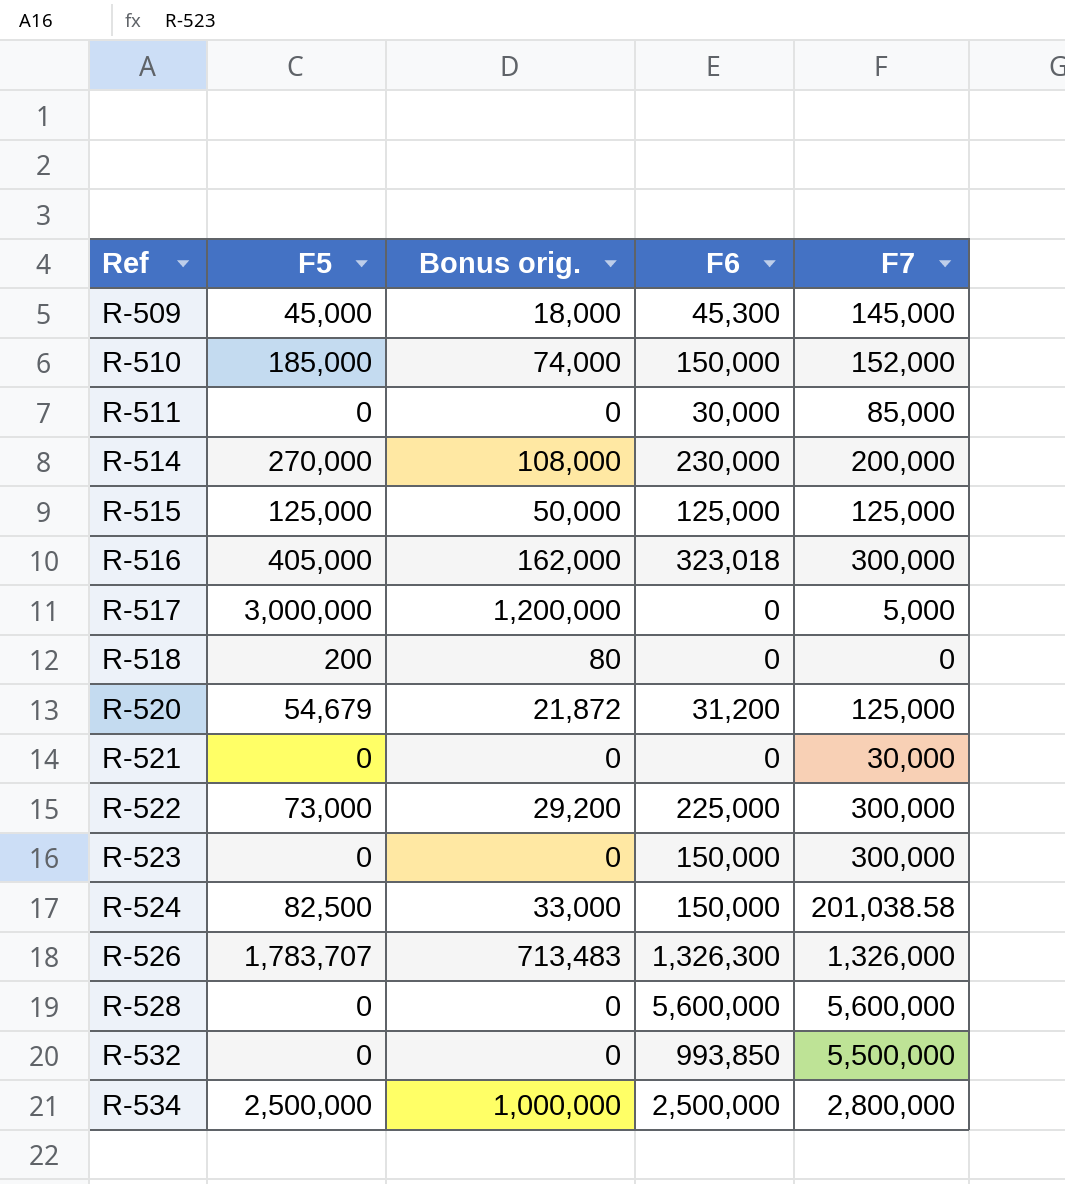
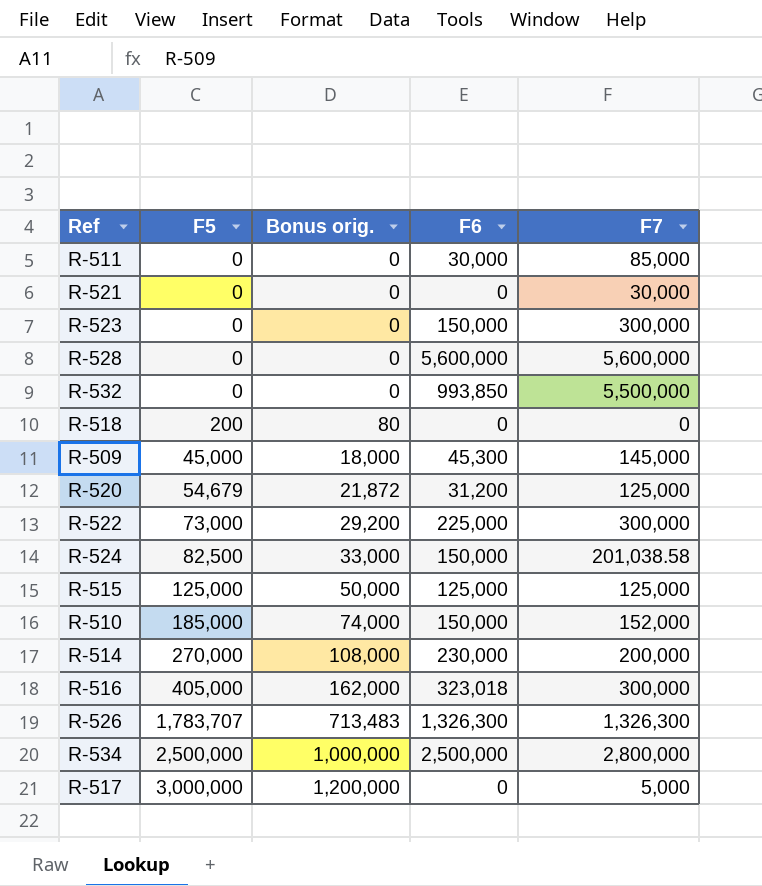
row order: Ref ascending -> F5 ascending
R-526 | F7: 1,326,000 -> 1,326,300

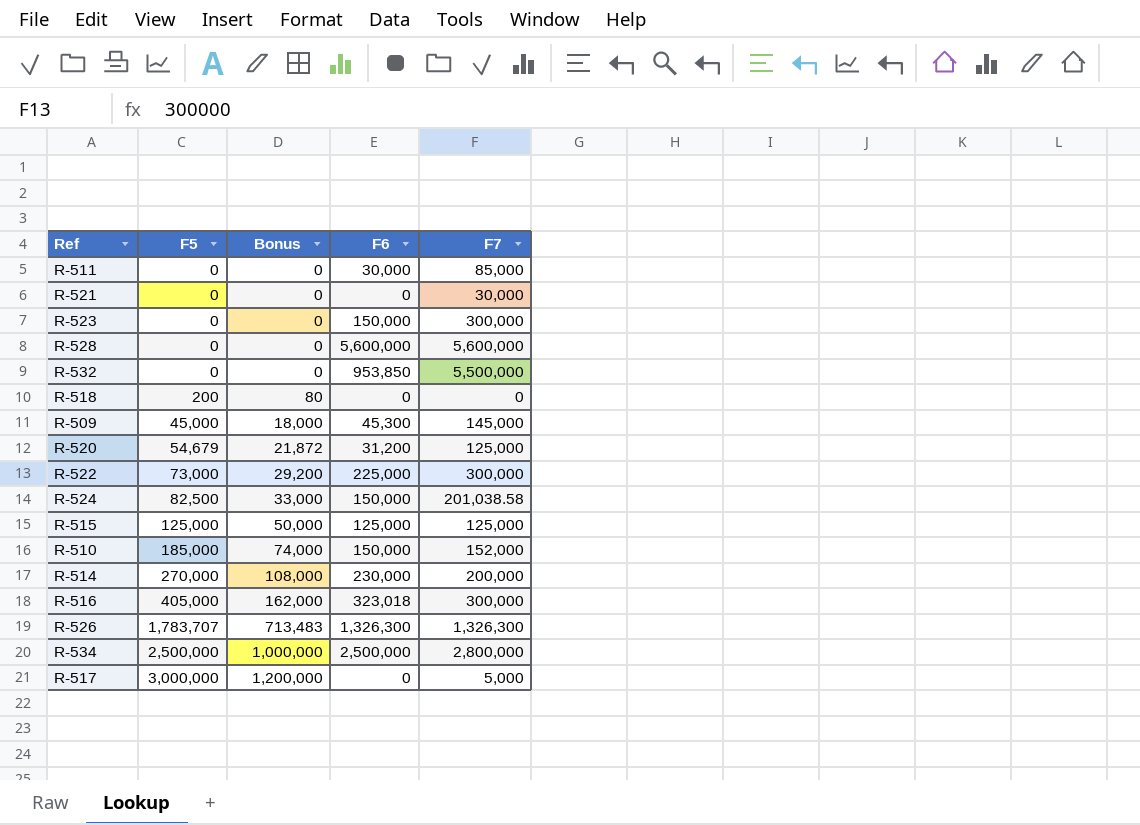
column name: Bonus orig. -> Bonus
R-532 | F6: 993,850 -> 953,850

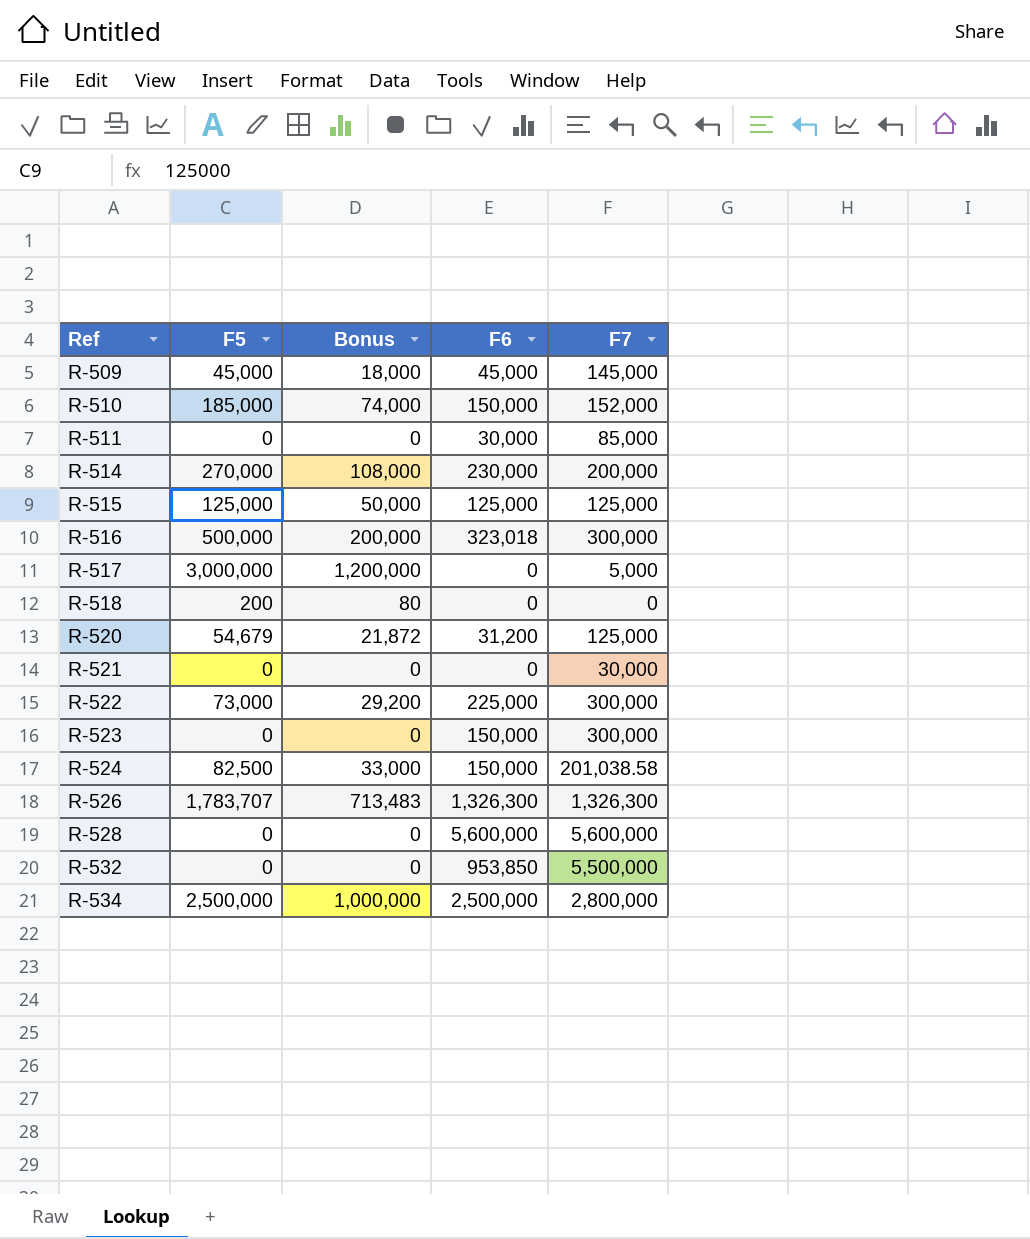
row order: F5 ascending -> Ref ascending
R-509 | F6: 45,300 -> 45,000
R-516 | F5: 405,000 -> 500,000
R-516 | Bonus: 162,000 -> 200,000

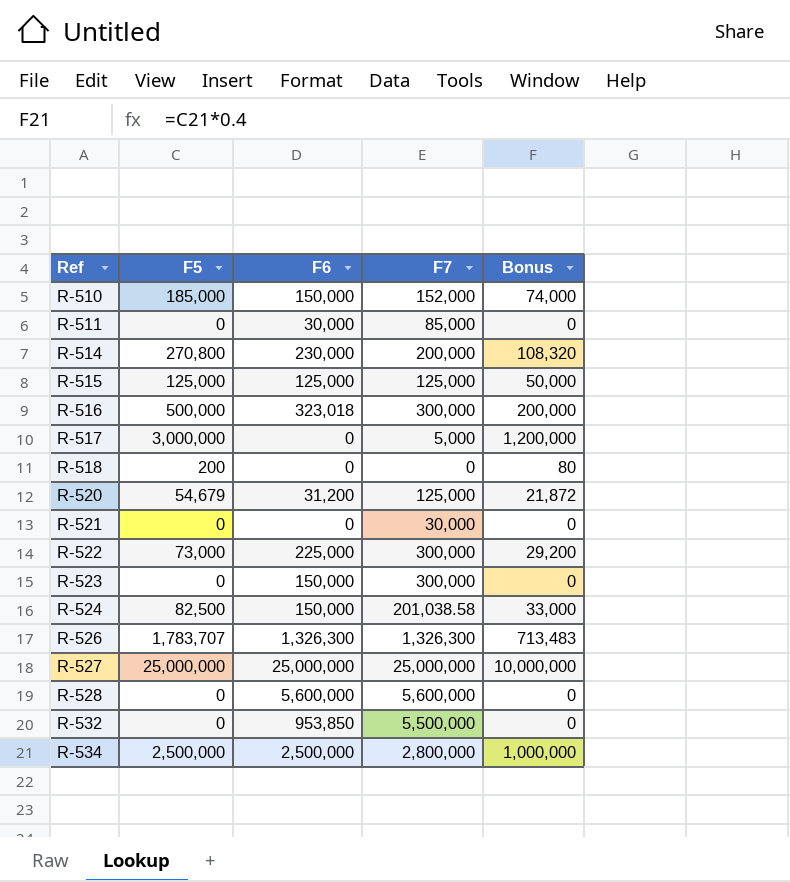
column Bonus | position: 3 -> 5
row R-509: 45,000 | 18,000 | 45,000 | 145,000 -> none
R-514 | F5: 270,000 -> 270,800
R-514 | Bonus: 108,000 -> 108,320
row R-527: none -> 25,000,000 | 25,000,000 | 25,000,000 | 10,000,000

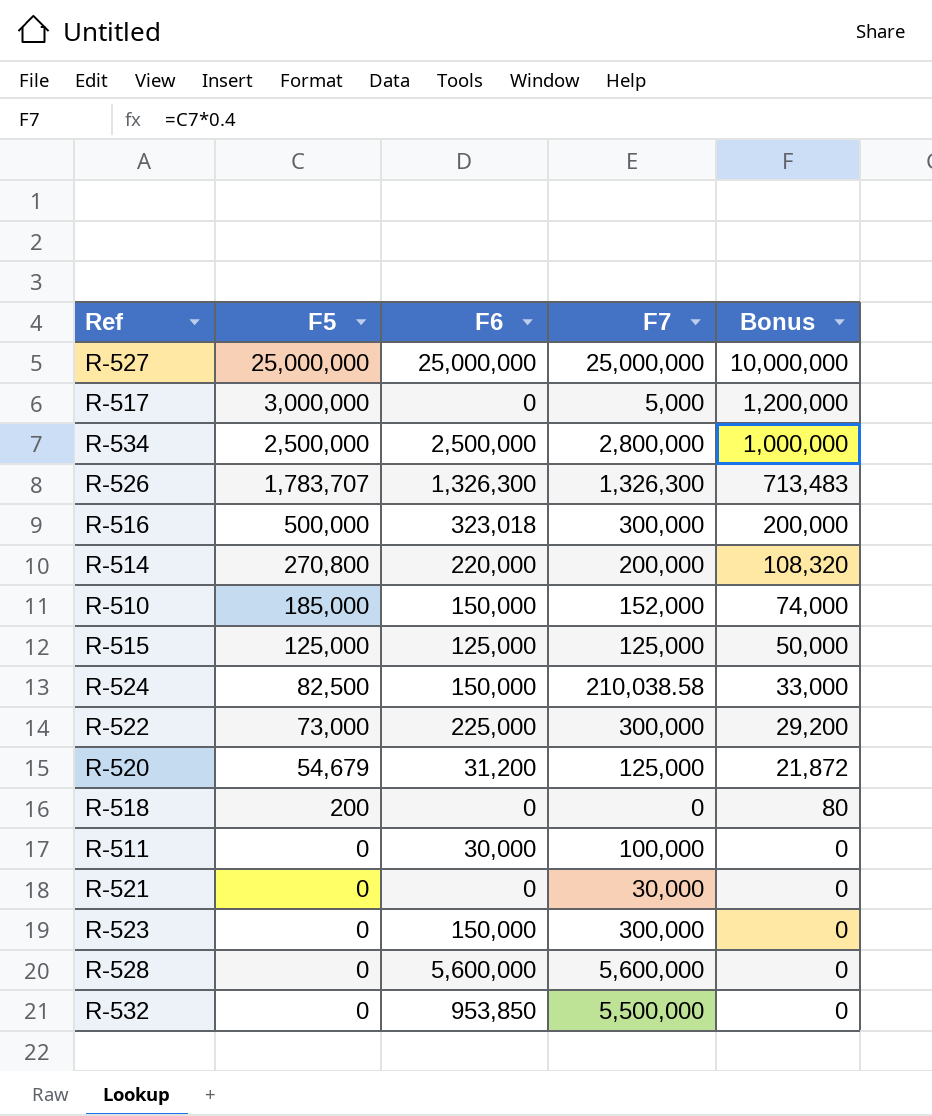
row order: Ref ascending -> F5 descending
R-514 | F6: 230,000 -> 220,000
R-524 | F7: 201,038.58 -> 210,038.58
R-511 | F7: 85,000 -> 100,000

